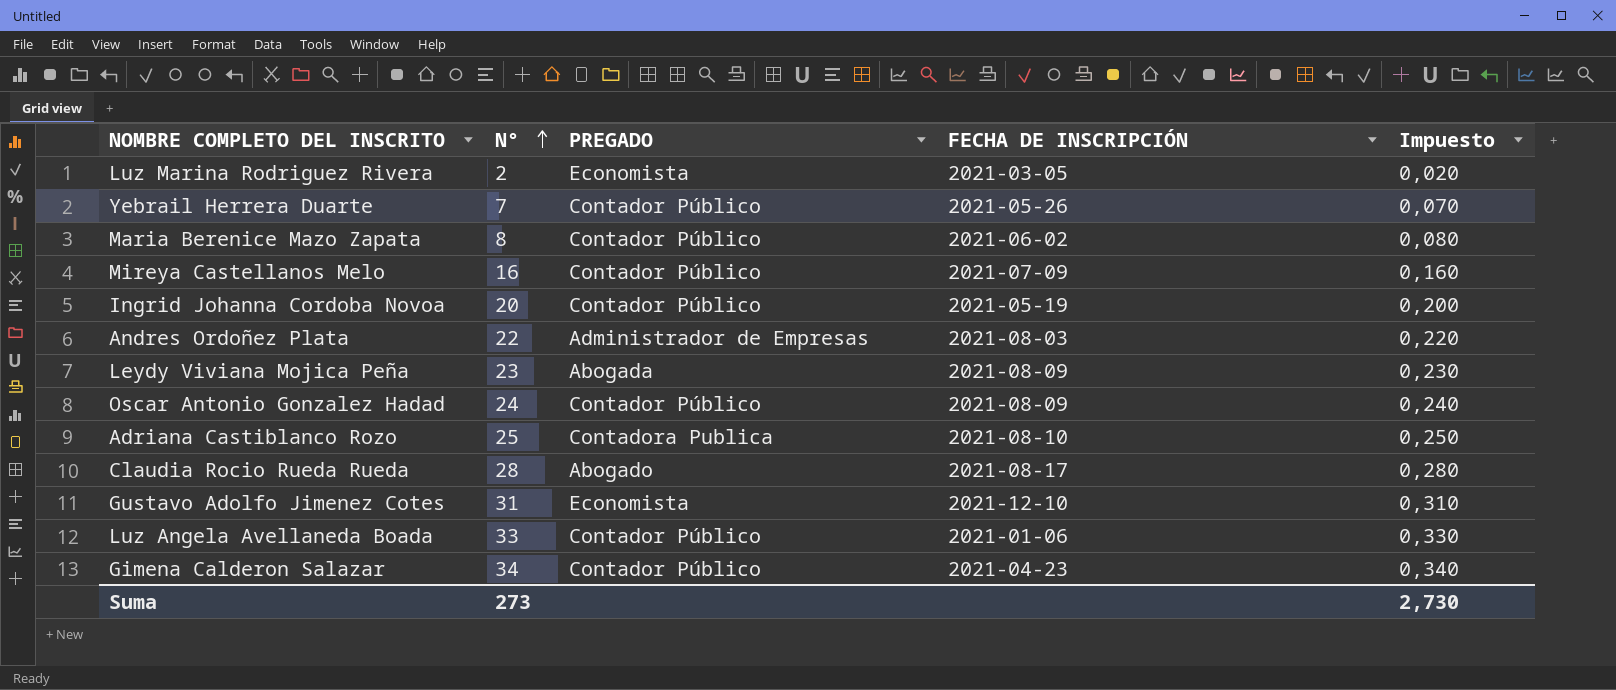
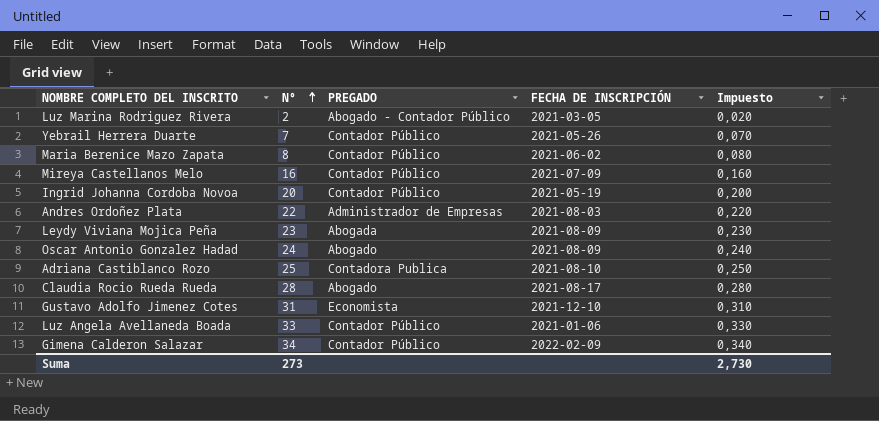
Luz Marina Rodriguez Rivera | PREGADO: Economista -> Abogado - Contador Público
Oscar Antonio Gonzalez Hadad | PREGADO: Contador Público -> Abogado
Gimena Calderon Salazar | FECHA DE INSCRIPCIÓN: 2021-04-23 -> 2022-02-09

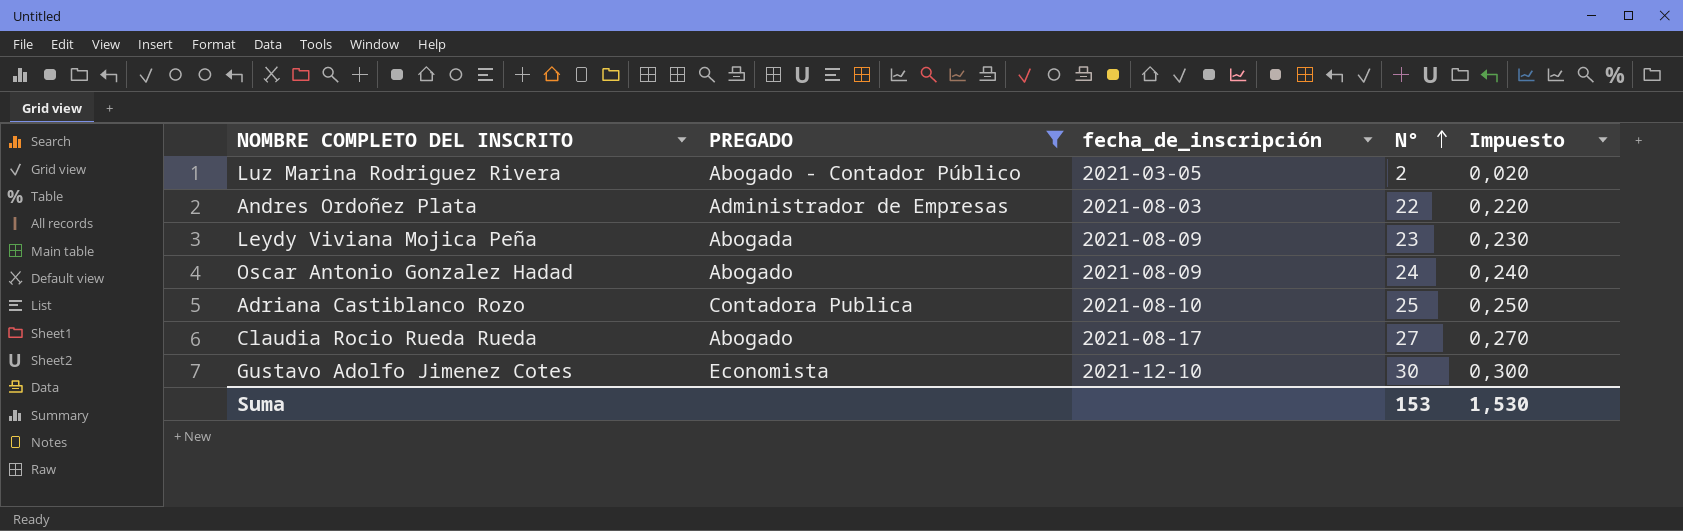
filter: none -> PREGADO != Contador Público
column name: FECHA DE INSCRIPCIÓN -> fecha_de_inscripción
column N° | position: 2 -> 4
Claudia Rocio Rueda Rueda | N°: 28 -> 27
Claudia Rocio Rueda Rueda | Impuesto: 0,280 -> 0,270
Gustavo Adolfo Jimenez Cotes | N°: 31 -> 30
Gustavo Adolfo Jimenez Cotes | Impuesto: 0,310 -> 0,300
Suma | N°: 273 -> 153
Suma | Impuesto: 2,730 -> 1,530

